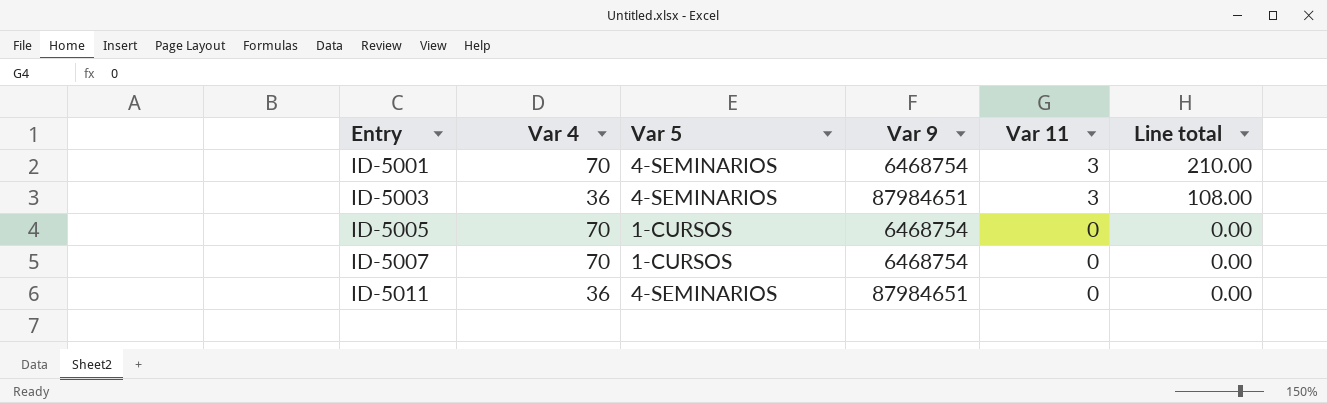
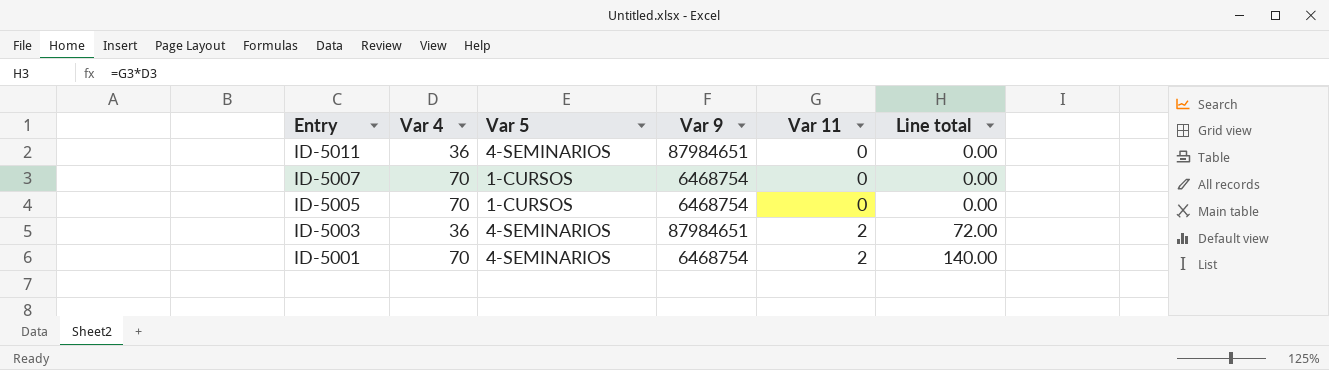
row order: Entry ascending -> Entry descending
ID-5003 | Var 11: 3 -> 2
ID-5003 | Line total: 108.00 -> 72.00
ID-5001 | Var 11: 3 -> 2
ID-5001 | Line total: 210.00 -> 140.00

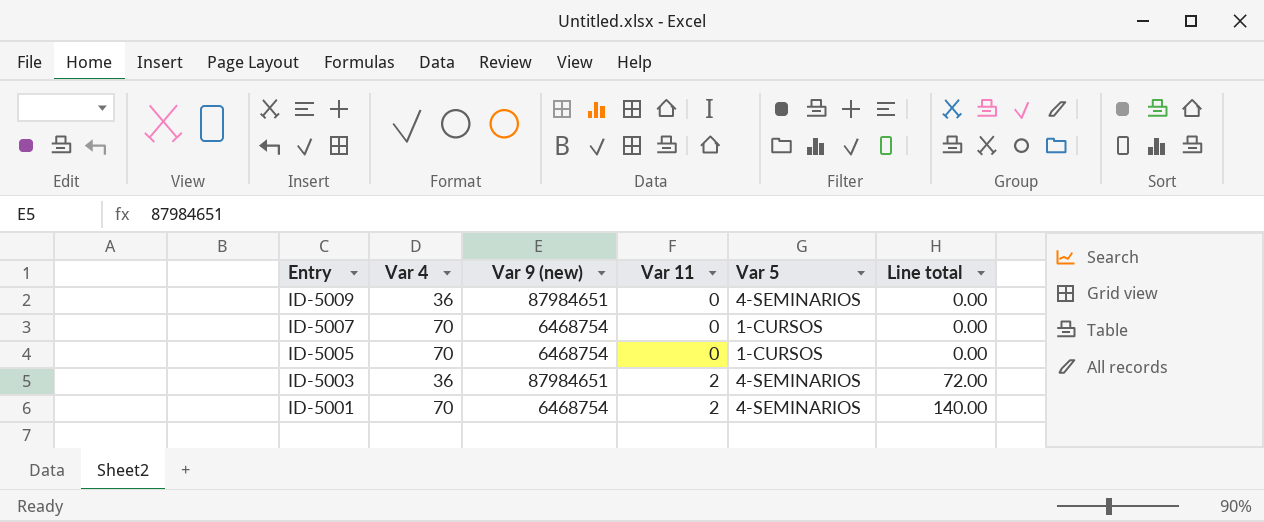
column name: Var 9 -> Var 9 (new)
column Var 5 | position: 3 -> 5
row ID-5011: 36 | 4-SEMINARIOS | 87984651 | 0 | 0.00 -> none
row ID-5009: none -> 36 | 87984651 | 0 | 4-SEMINARIOS | 0.00

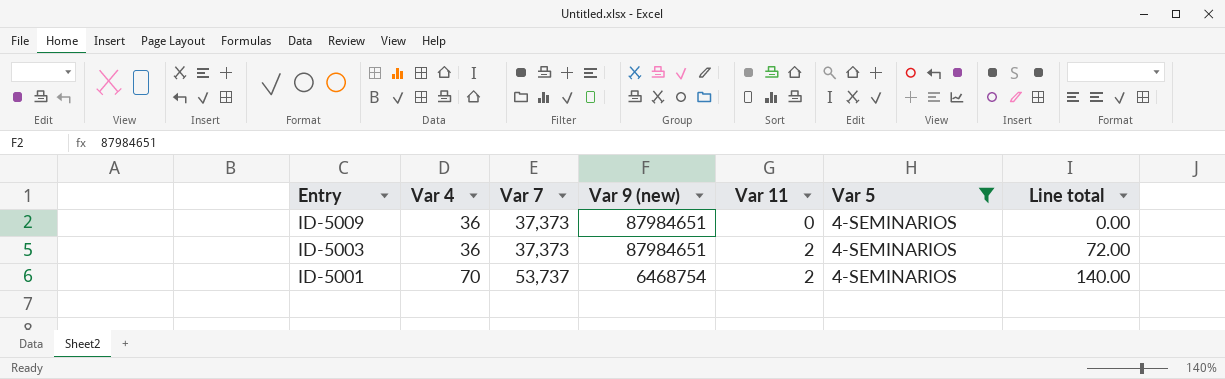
filter: none -> Var 5 = 4-SEMINARIOS
column Var 7 | position: none -> 3

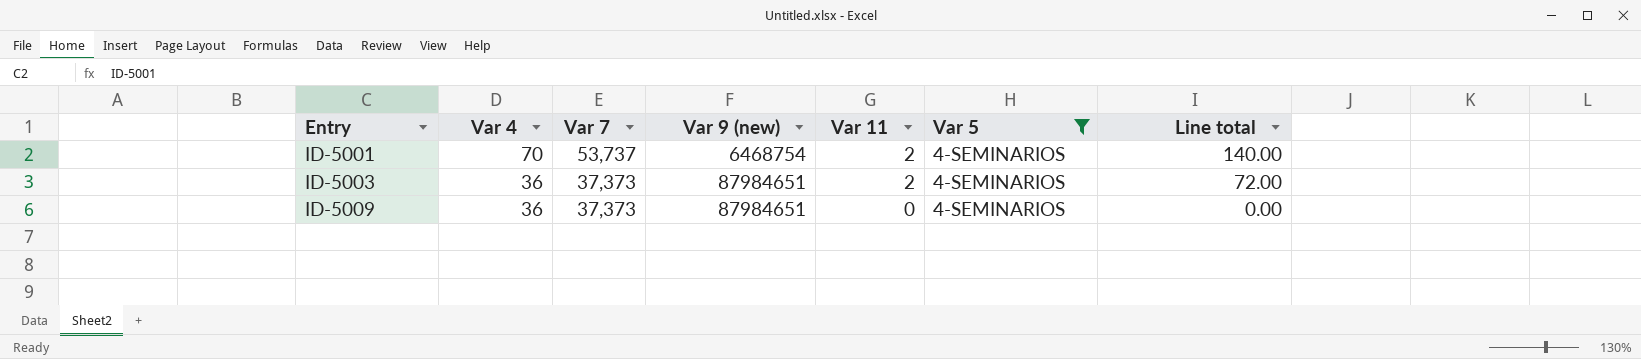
row order: Entry descending -> Entry ascending

